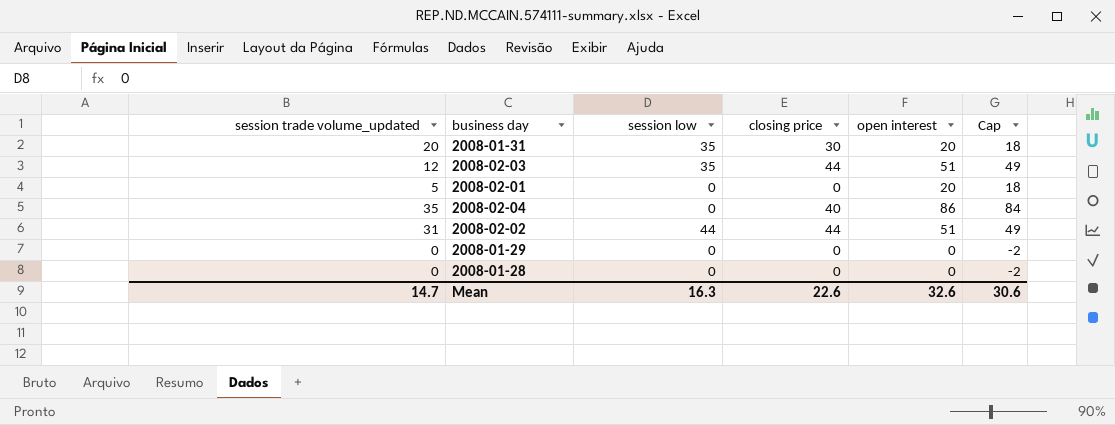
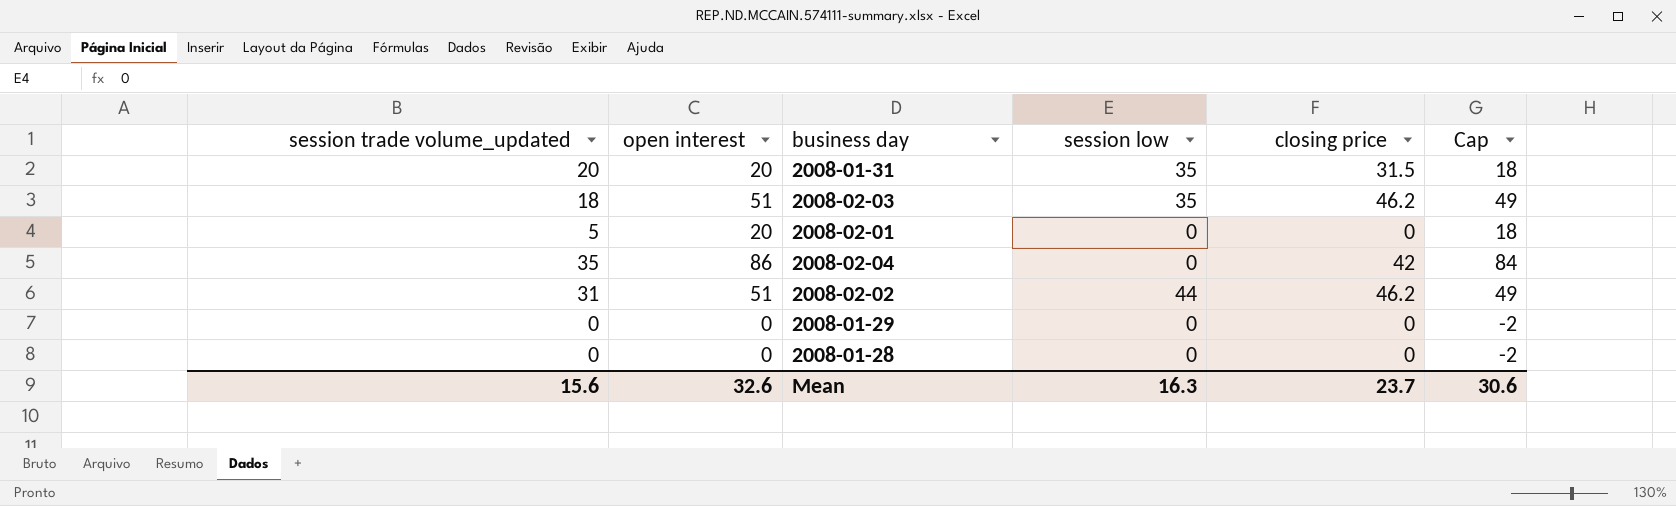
column open interest | position: 5 -> 2
2008-01-31 | closing price: 30 -> 31.5
2008-02-03 | session trade volume_updated: 12 -> 18
2008-02-03 | closing price: 44 -> 46.2
2008-02-04 | closing price: 40 -> 42
2008-02-02 | closing price: 44 -> 46.2
Mean | session trade volume_updated: 14.7 -> 15.6
Mean | closing price: 22.6 -> 23.7

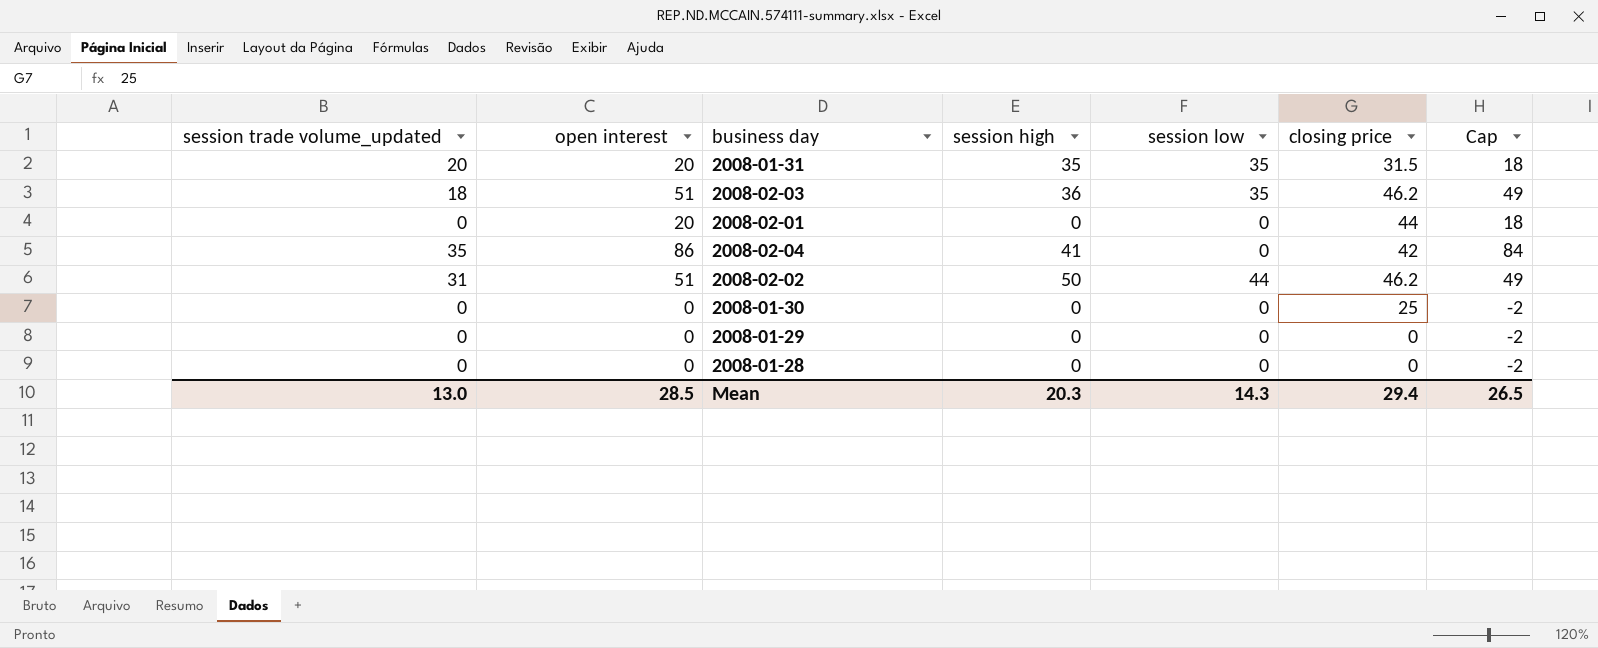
column session high | position: none -> 4
2008-02-01 | session trade volume_updated: 5 -> 0
2008-02-01 | closing price: 0 -> 44
row 2008-01-30: none -> 0 | 0 | 0 | 0 | 25 | -2
Mean | session trade volume_updated: 15.6 -> 13.0
Mean | open interest: 32.6 -> 28.5
Mean | session low: 16.3 -> 14.3
Mean | closing price: 23.7 -> 29.4
Mean | Cap: 30.6 -> 26.5

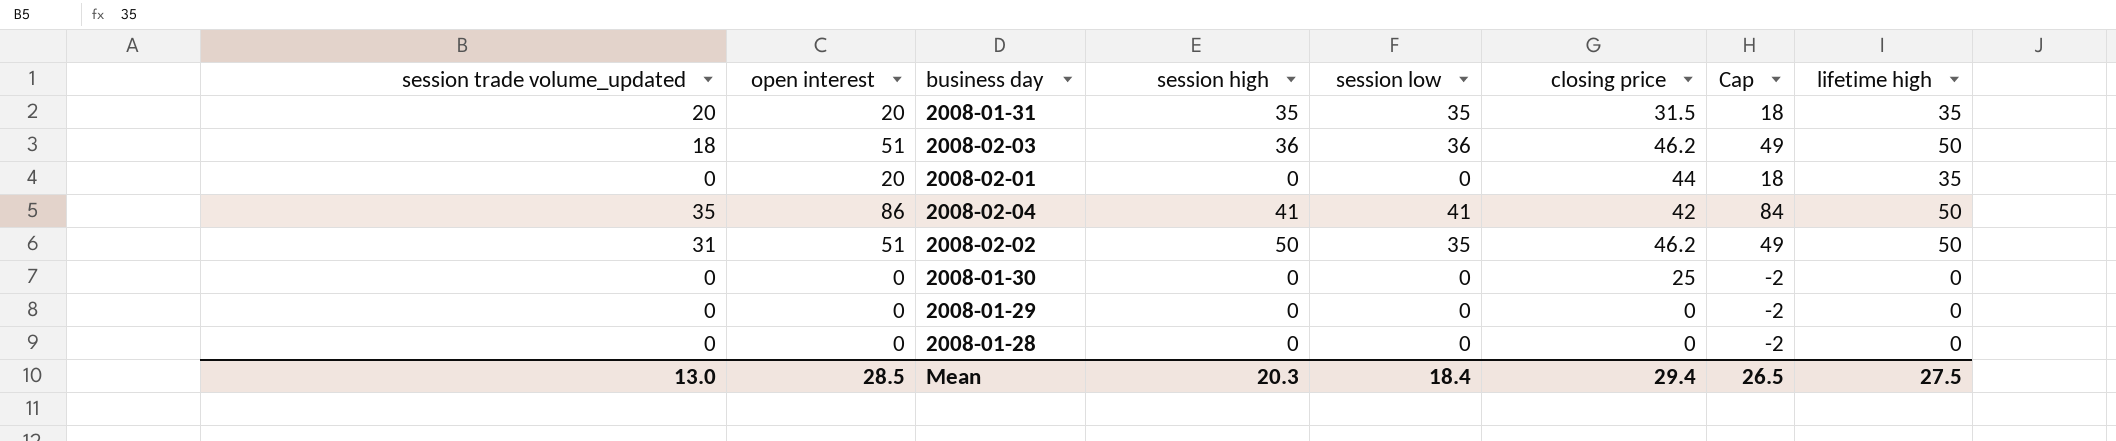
column lifetime high | position: none -> 8
2008-02-03 | session low: 35 -> 36
2008-02-04 | session low: 0 -> 41
2008-02-02 | session low: 44 -> 35
Mean | session low: 14.3 -> 18.4

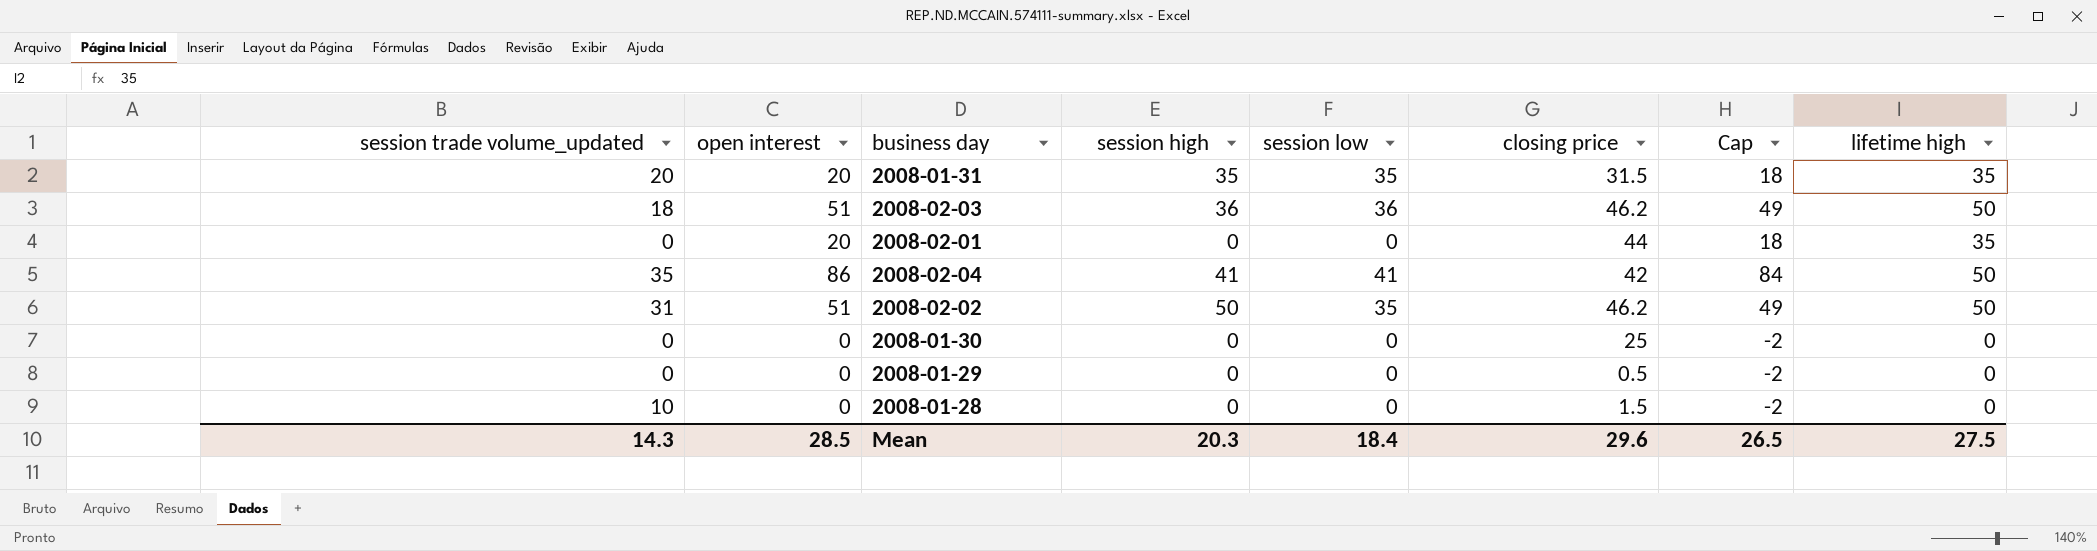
2008-01-29 | closing price: 0 -> 0.5
2008-01-28 | session trade volume_updated: 0 -> 10
2008-01-28 | closing price: 0 -> 1.5
Mean | session trade volume_updated: 13.0 -> 14.3
Mean | closing price: 29.4 -> 29.6

